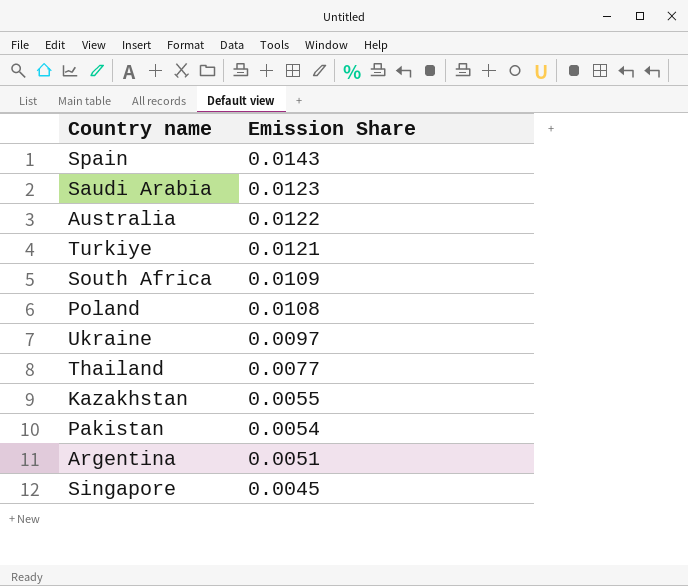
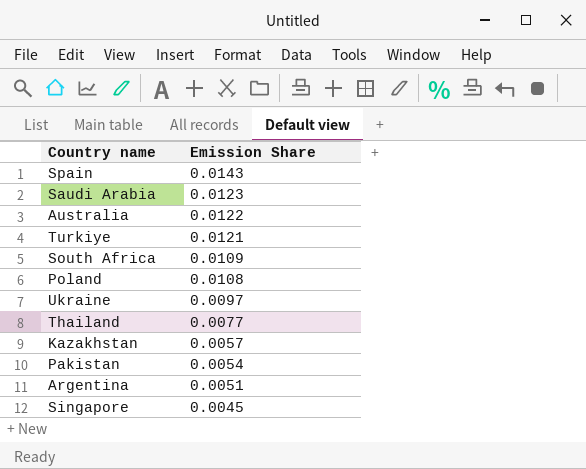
Kazakhstan | Emission Share: 0.0055 -> 0.0057

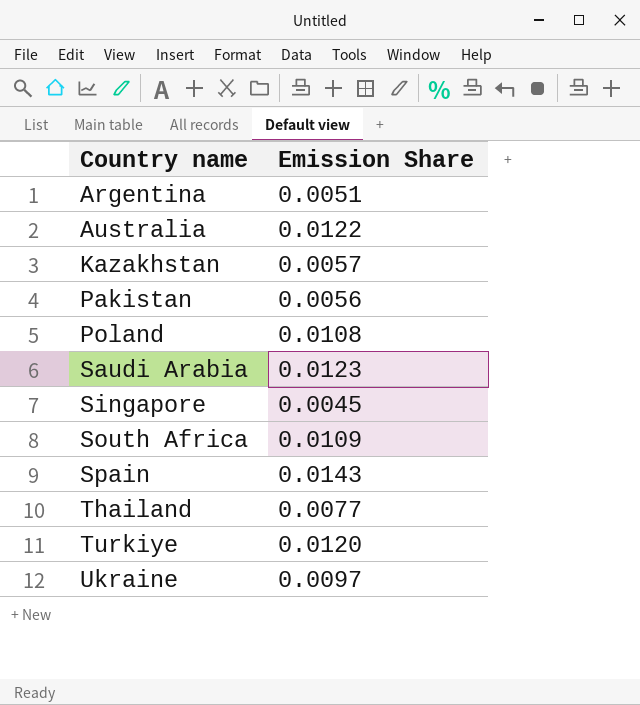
row order: Emission Share descending -> Country name ascending
Pakistan | Emission Share: 0.0054 -> 0.0056
Turkiye | Emission Share: 0.0121 -> 0.0120

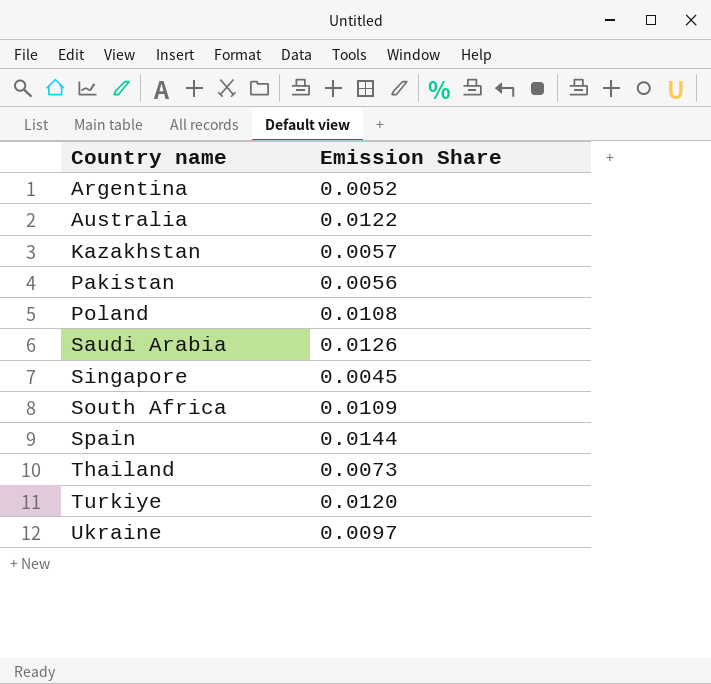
Argentina | Emission Share: 0.0051 -> 0.0052
Saudi Arabia | Emission Share: 0.0123 -> 0.0126
Spain | Emission Share: 0.0143 -> 0.0144
Thailand | Emission Share: 0.0077 -> 0.0073

